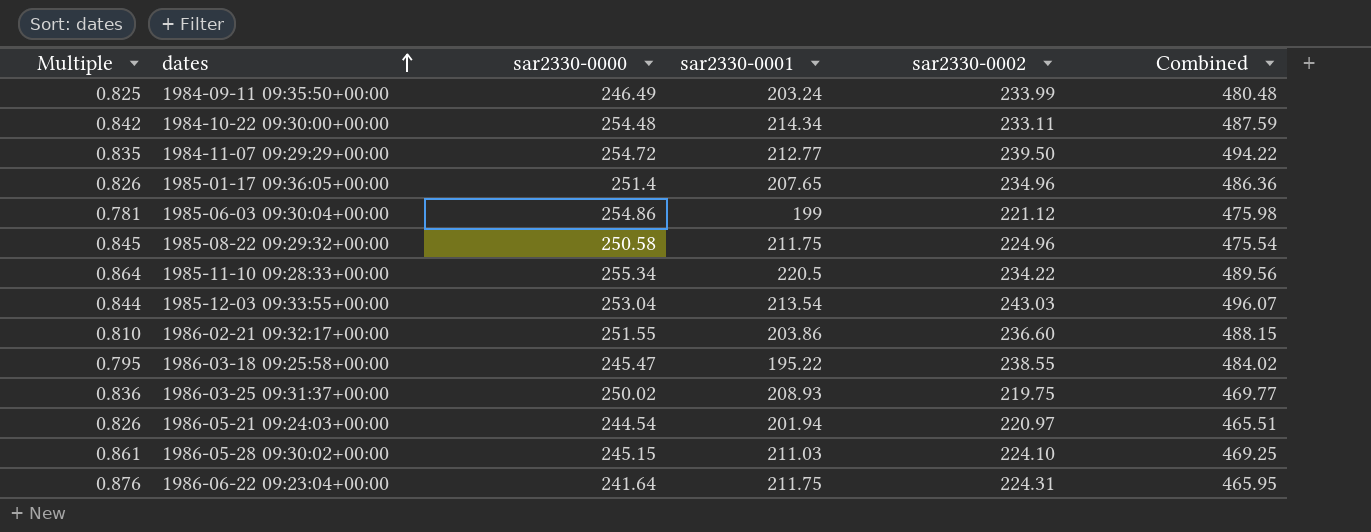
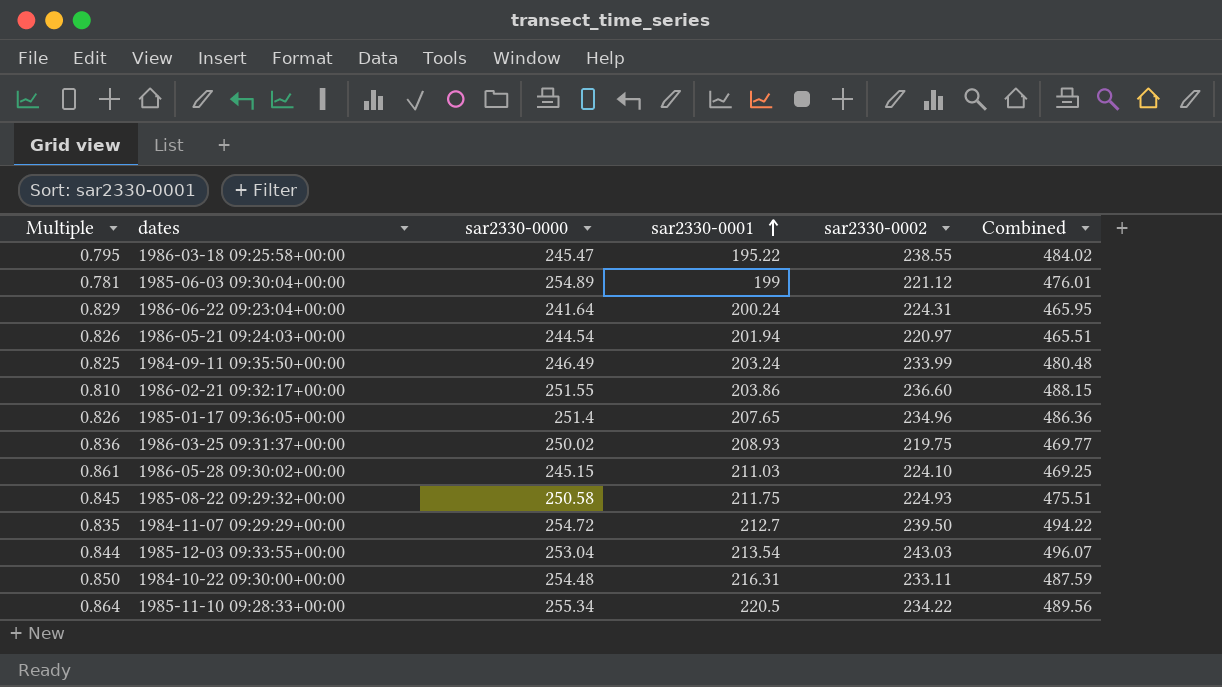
row order: dates ascending -> sar2330-0001 ascending
1985-06-03 09:30:04+00:00 | sar2330-0000: 254.86 -> 254.89
1985-06-03 09:30:04+00:00 | Combined: 475.98 -> 476.01
1986-06-22 09:23:04+00:00 | Multiple: 0.876 -> 0.829
1986-06-22 09:23:04+00:00 | sar2330-0001: 211.75 -> 200.24
1985-08-22 09:29:32+00:00 | sar2330-0002: 224.96 -> 224.93
1985-08-22 09:29:32+00:00 | Combined: 475.54 -> 475.51
1984-11-07 09:29:29+00:00 | sar2330-0001: 212.77 -> 212.7
1984-10-22 09:30:00+00:00 | Multiple: 0.842 -> 0.850
1984-10-22 09:30:00+00:00 | sar2330-0001: 214.34 -> 216.31

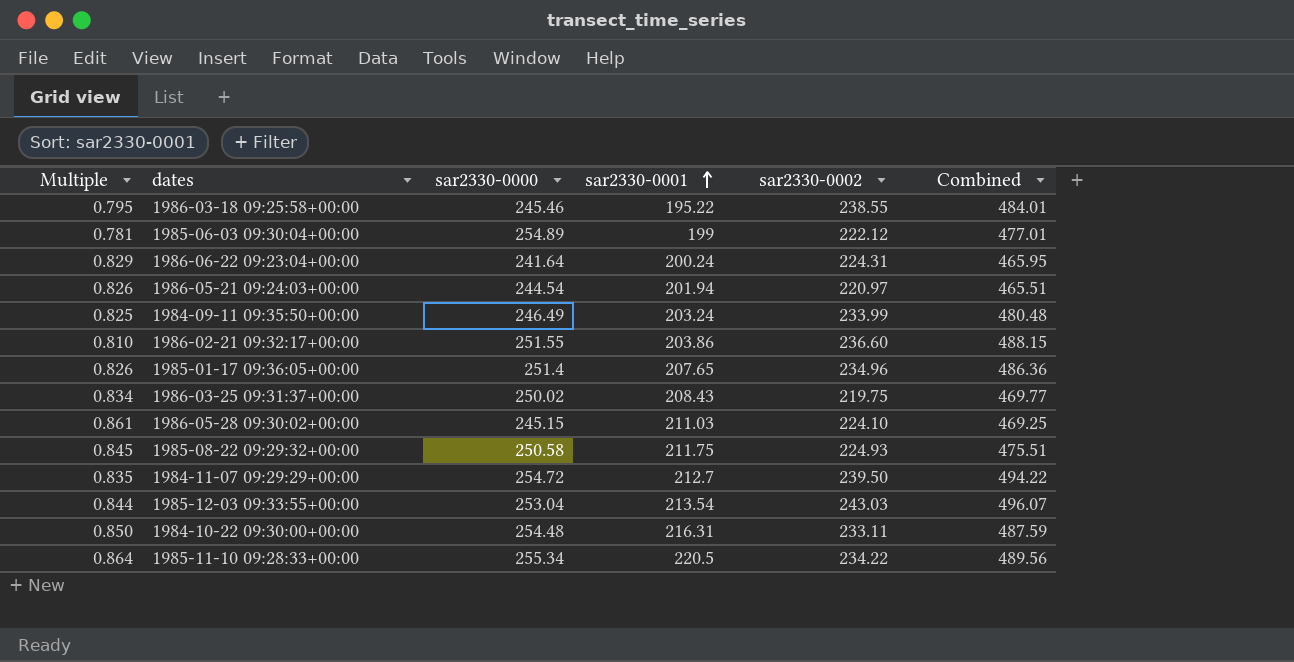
1986-03-18 09:25:58+00:00 | sar2330-0000: 245.47 -> 245.46
1986-03-18 09:25:58+00:00 | Combined: 484.02 -> 484.01
1985-06-03 09:30:04+00:00 | sar2330-0002: 221.12 -> 222.12
1985-06-03 09:30:04+00:00 | Combined: 476.01 -> 477.01
1986-03-25 09:31:37+00:00 | Multiple: 0.836 -> 0.834
1986-03-25 09:31:37+00:00 | sar2330-0001: 208.93 -> 208.43

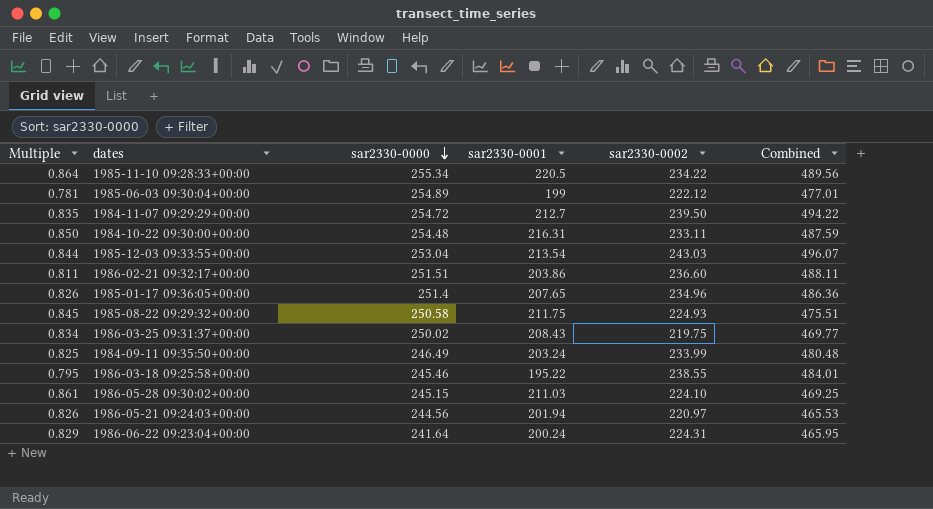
row order: sar2330-0001 ascending -> sar2330-0000 descending
1986-02-21 09:32:17+00:00 | Multiple: 0.810 -> 0.811
1986-02-21 09:32:17+00:00 | sar2330-0000: 251.55 -> 251.51
1986-02-21 09:32:17+00:00 | Combined: 488.15 -> 488.11
1986-05-21 09:24:03+00:00 | sar2330-0000: 244.54 -> 244.56
1986-05-21 09:24:03+00:00 | Combined: 465.51 -> 465.53

